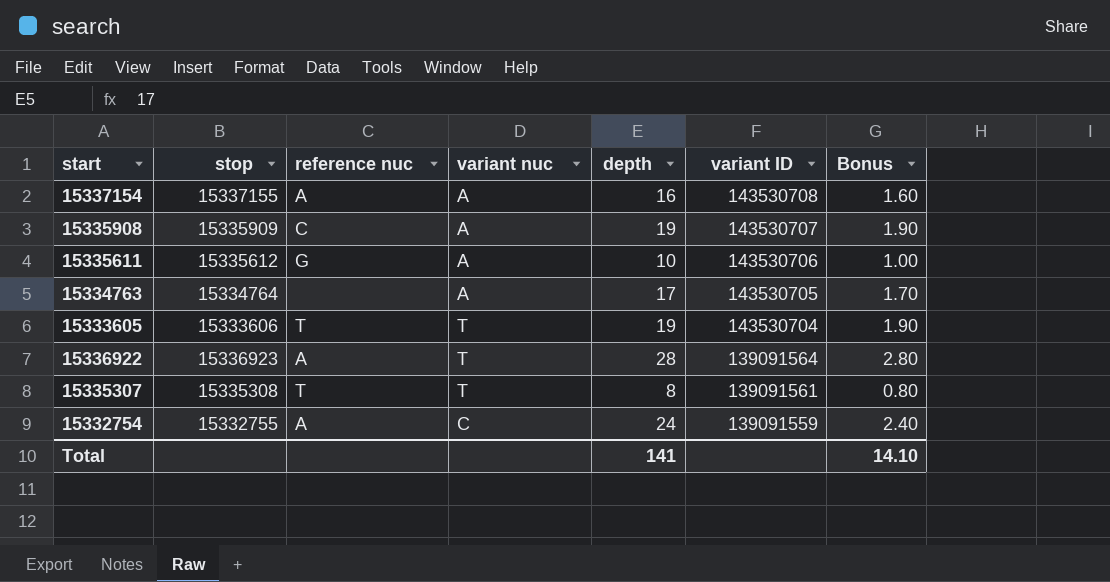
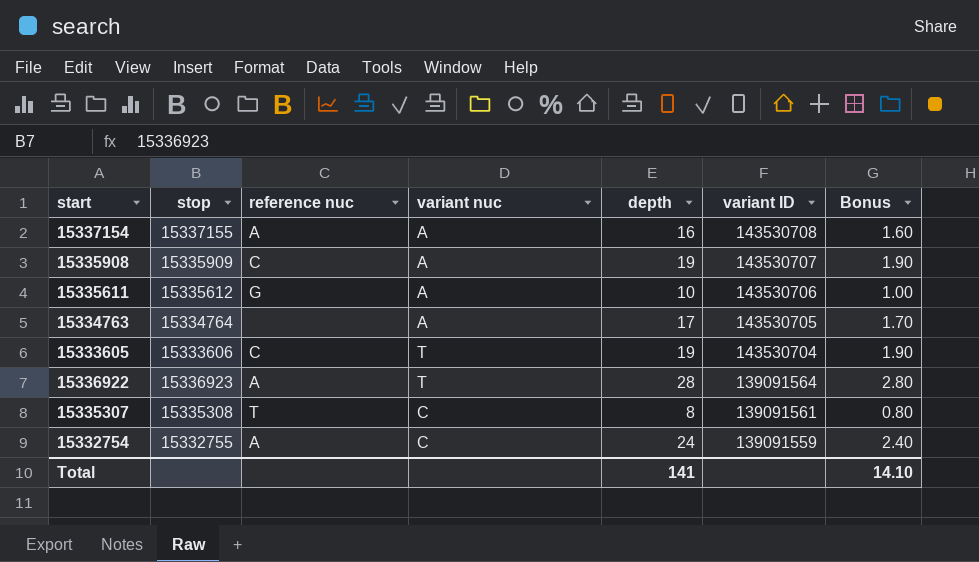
15333605 | reference nuc: T -> C
15335307 | variant nuc: T -> C

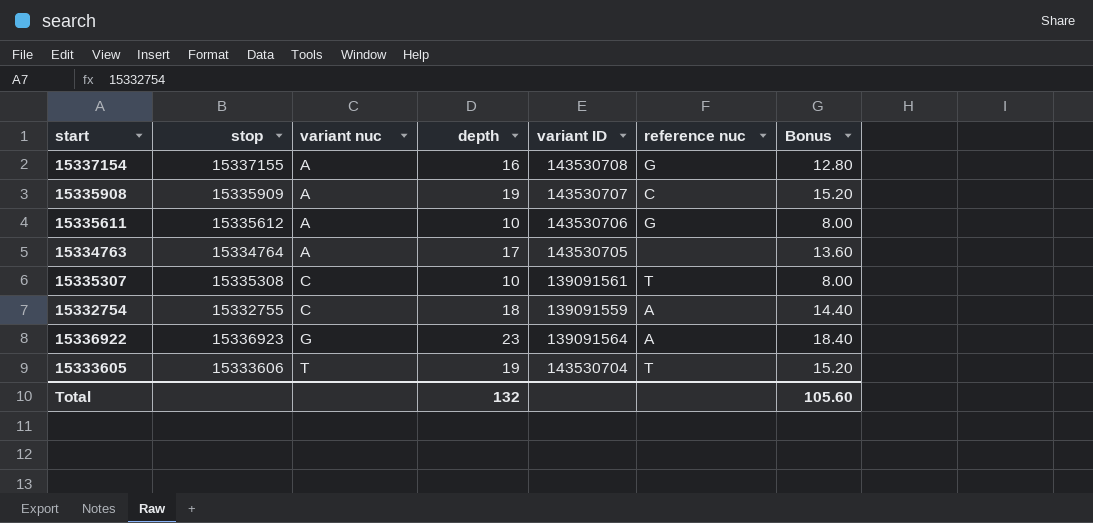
row order: variant ID descending -> variant nuc ascending
column reference nuc | position: 3 -> 6
column Bonus | formula: [depth] * 0.1 -> [depth] * 0.8
15337154 | reference nuc: A -> G
15335307 | depth: 8 -> 10
15332754 | depth: 24 -> 18
15336922 | variant nuc: T -> G
15336922 | depth: 28 -> 23
15333605 | reference nuc: C -> T
Total | depth: 141 -> 132
Total | Bonus: 14.10 -> 105.60

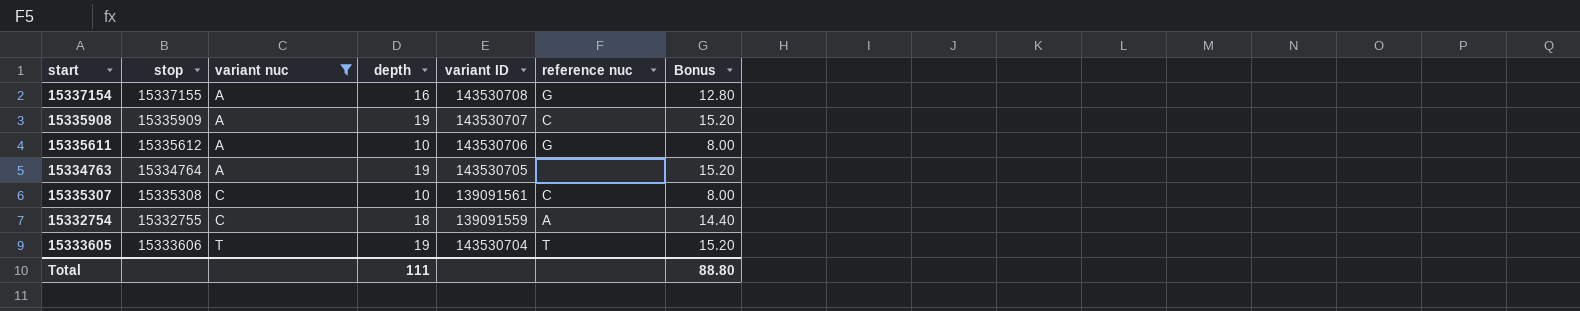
filter: none -> variant nuc != G
15334763 | depth: 17 -> 19
15334763 | Bonus: 13.60 -> 15.20
15335307 | reference nuc: T -> C
Total | depth: 132 -> 111
Total | Bonus: 105.60 -> 88.80

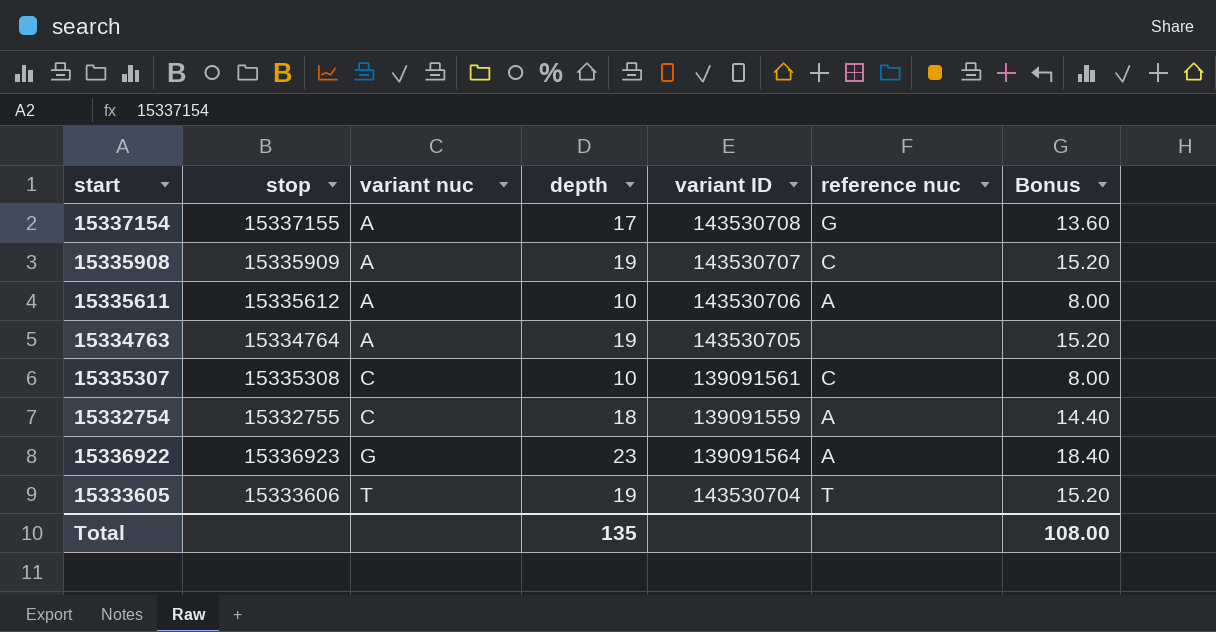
filter: variant nuc != G -> none
15337154 | depth: 16 -> 17
15337154 | Bonus: 12.80 -> 13.60
15335611 | reference nuc: G -> A
Total | depth: 111 -> 135
Total | Bonus: 88.80 -> 108.00

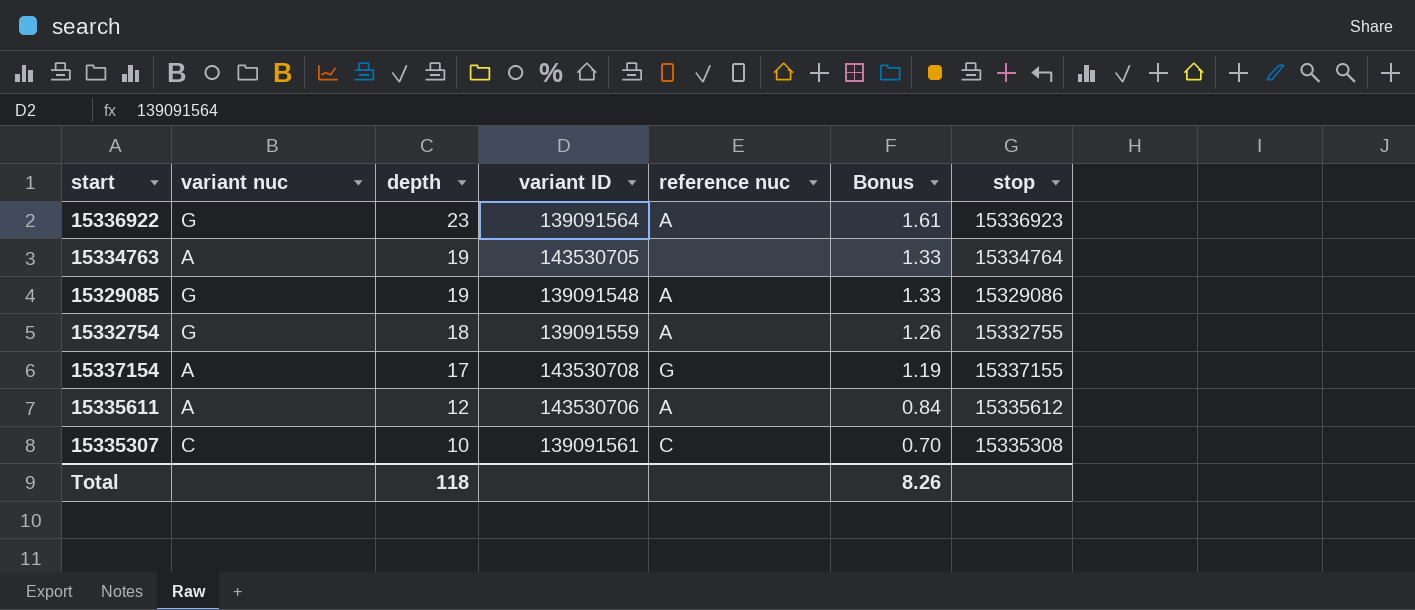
row order: variant nuc ascending -> depth descending
column Bonus | formula: [depth] * 0.8 -> [depth] * 0.07
column stop | position: 2 -> 7
row 15335908: 15335909 | A | 19 | 143530707 | C | 15.20 -> none
row 15333605: 15333606 | T | 19 | 143530704 | T | 15.20 -> none
row 15329085: none -> G | 19 | 139091548 | A | 1.33 | 15329086
15332754 | variant nuc: C -> G
15335611 | depth: 10 -> 12
Total | depth: 135 -> 118
Total | Bonus: 108.00 -> 8.26

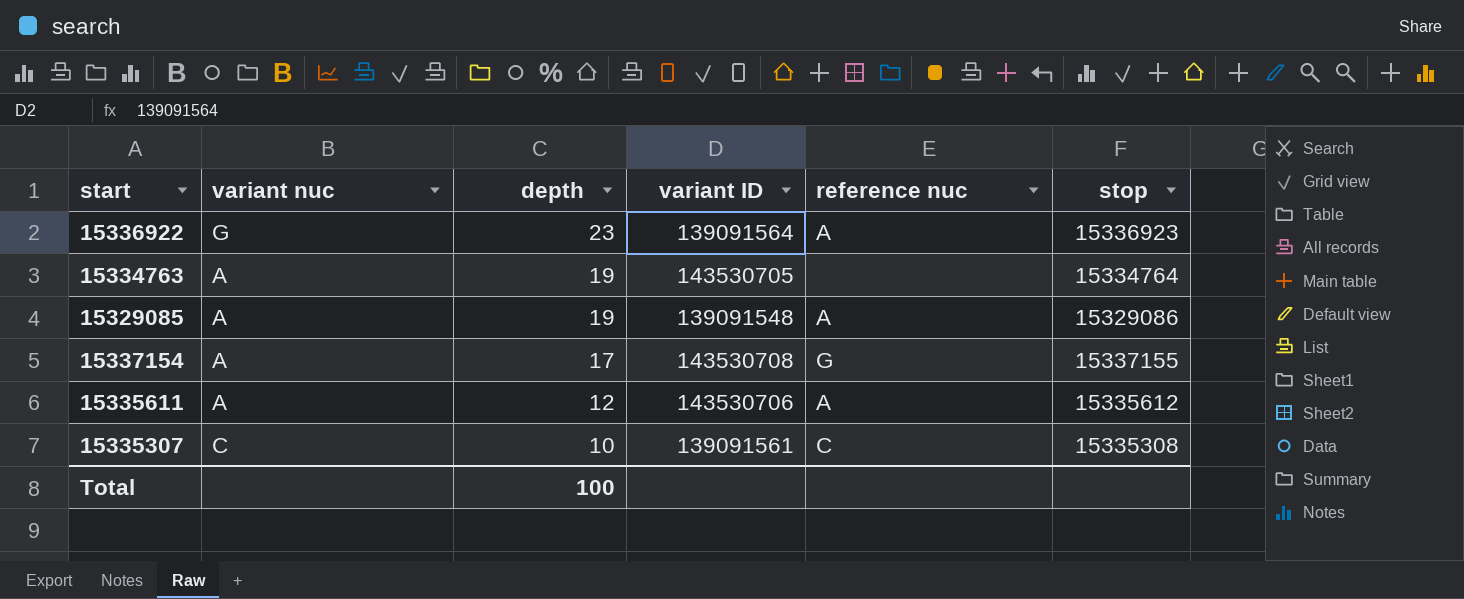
column Bonus | formula: [depth] * 0.07 -> none
row 15332754: G | 18 | 139091559 | A | 1.26 | 15332755 -> none
15329085 | variant nuc: G -> A
Total | depth: 118 -> 100

